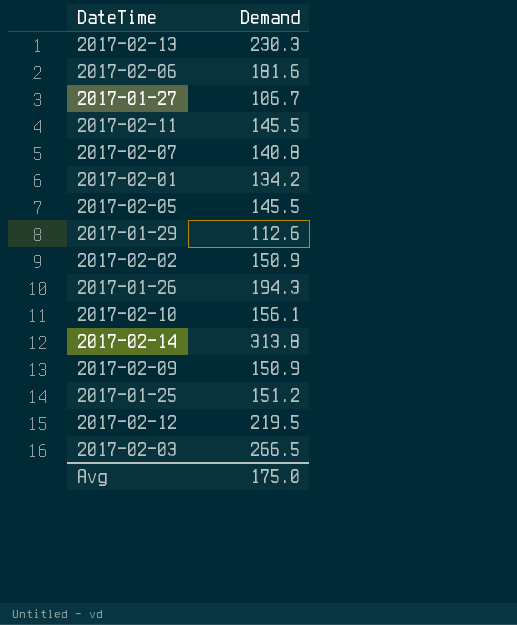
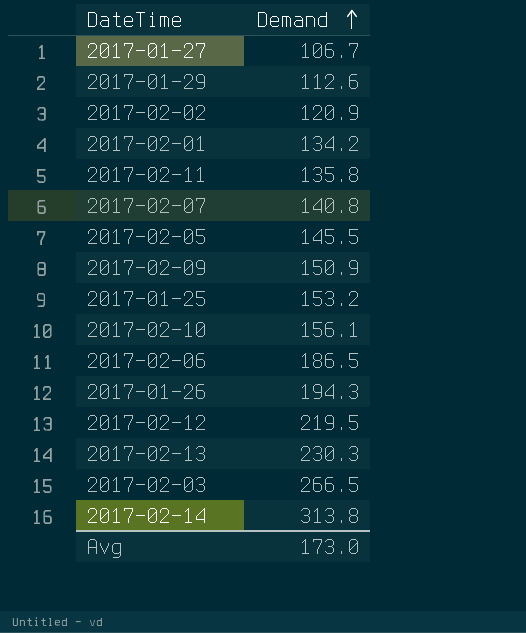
row order: none -> Demand ascending
2017-02-02 | Demand: 150.9 -> 120.9
2017-02-11 | Demand: 145.5 -> 135.8
2017-01-25 | Demand: 151.2 -> 153.2
2017-02-06 | Demand: 181.6 -> 186.5
Avg | Demand: 175.0 -> 173.0

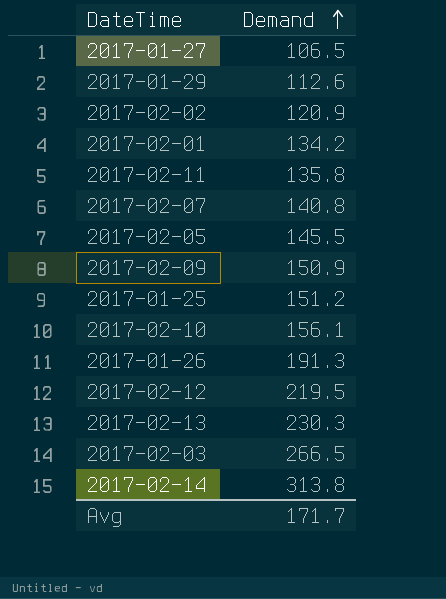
row 2017-02-06: 186.5 -> none
2017-01-27 | Demand: 106.7 -> 106.5
2017-01-25 | Demand: 153.2 -> 151.2
2017-01-26 | Demand: 194.3 -> 191.3
Avg | Demand: 173.0 -> 171.7

